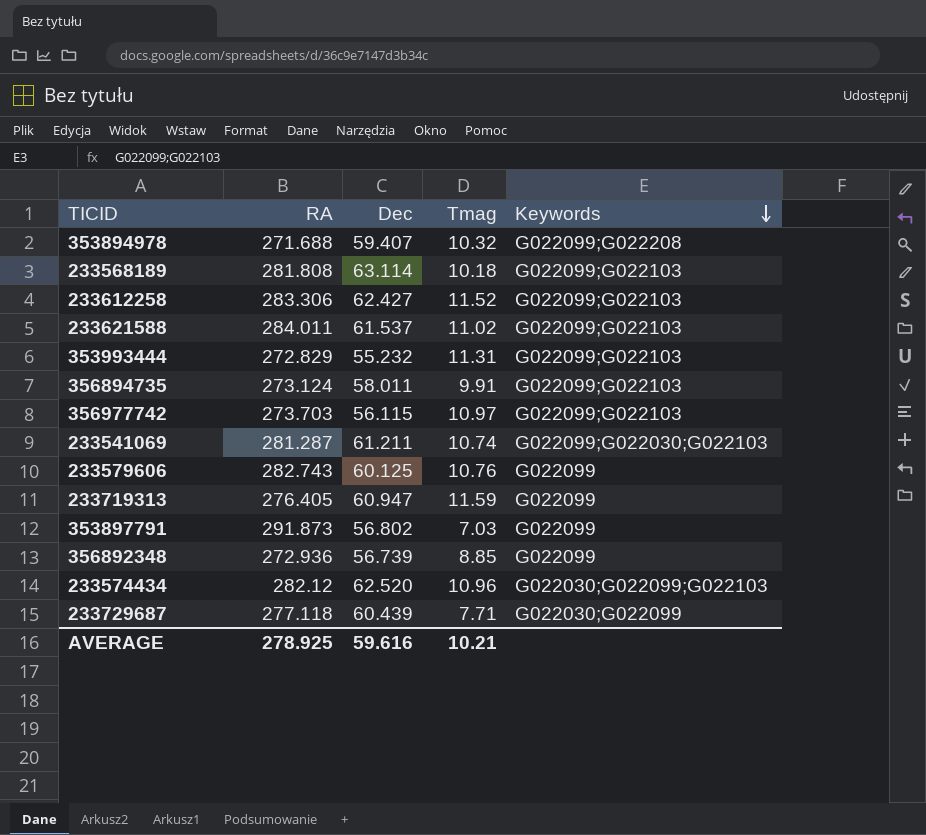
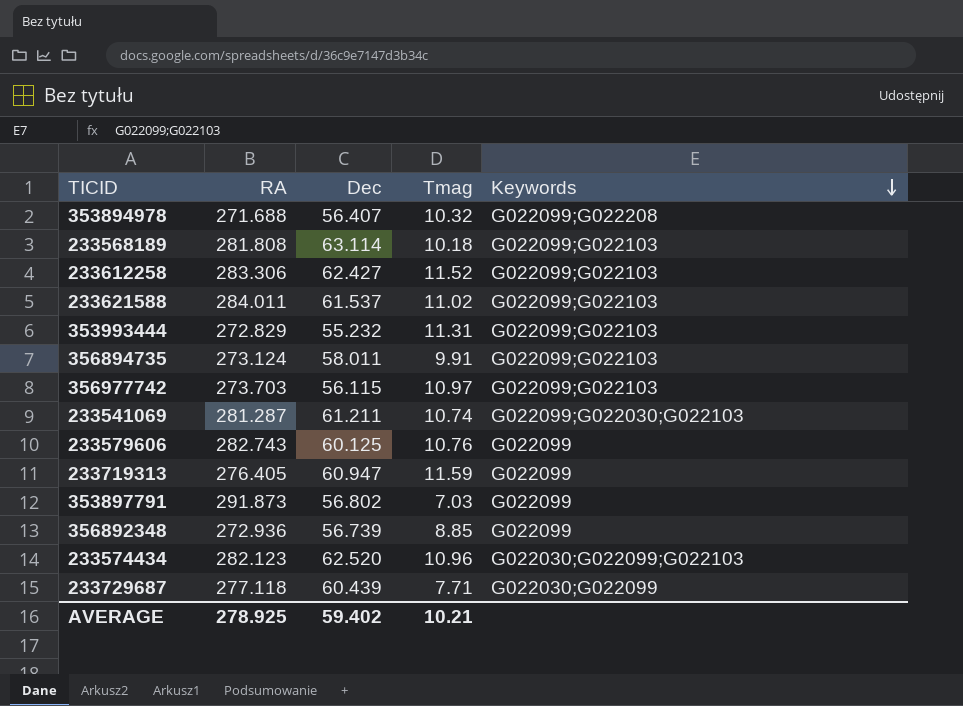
353894978 | Dec: 59.407 -> 56.407
233574434 | RA: 282.12 -> 282.123
AVERAGE | Dec: 59.616 -> 59.402

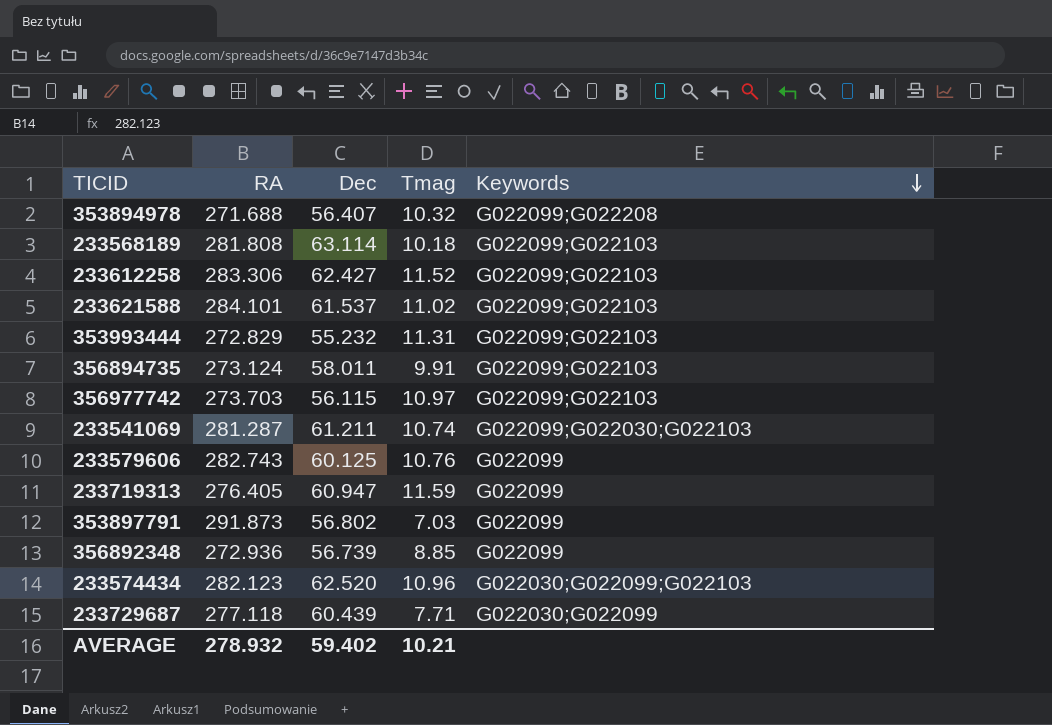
233621588 | RA: 284.011 -> 284.101
AVERAGE | RA: 278.925 -> 278.932

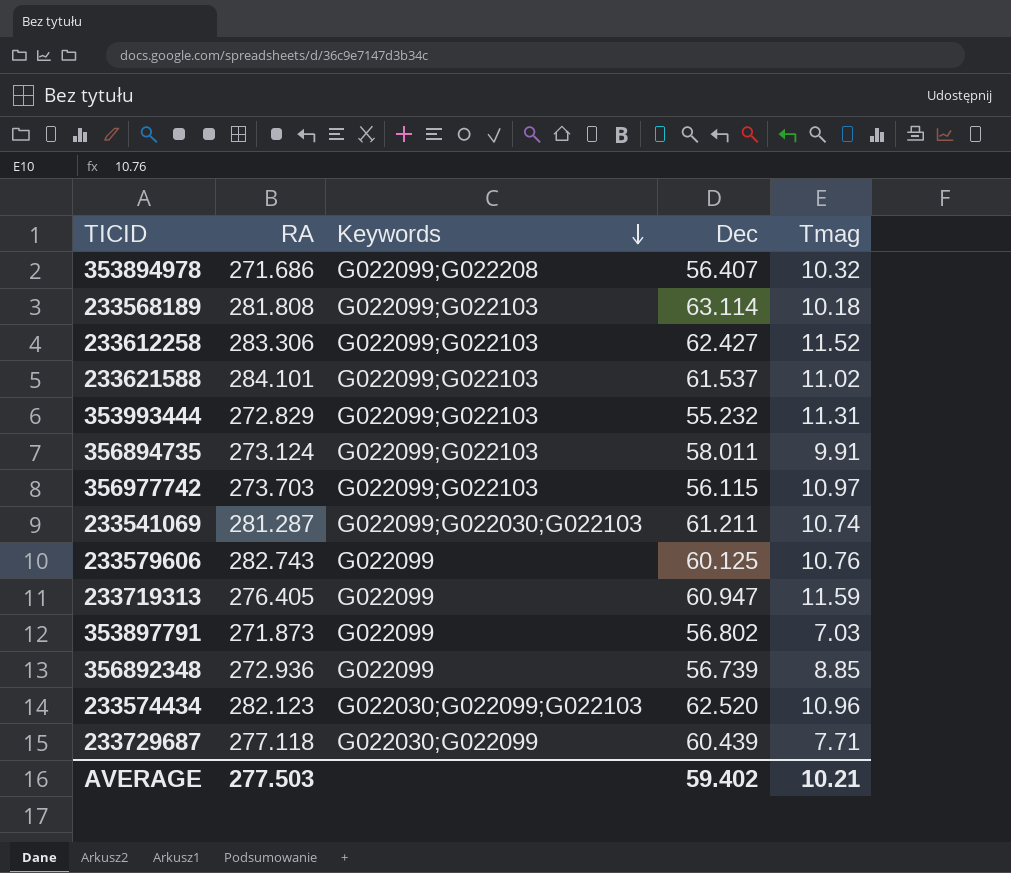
column Keywords | position: 5 -> 3
353894978 | RA: 271.688 -> 271.686
353897791 | RA: 291.873 -> 271.873
AVERAGE | RA: 278.932 -> 277.503

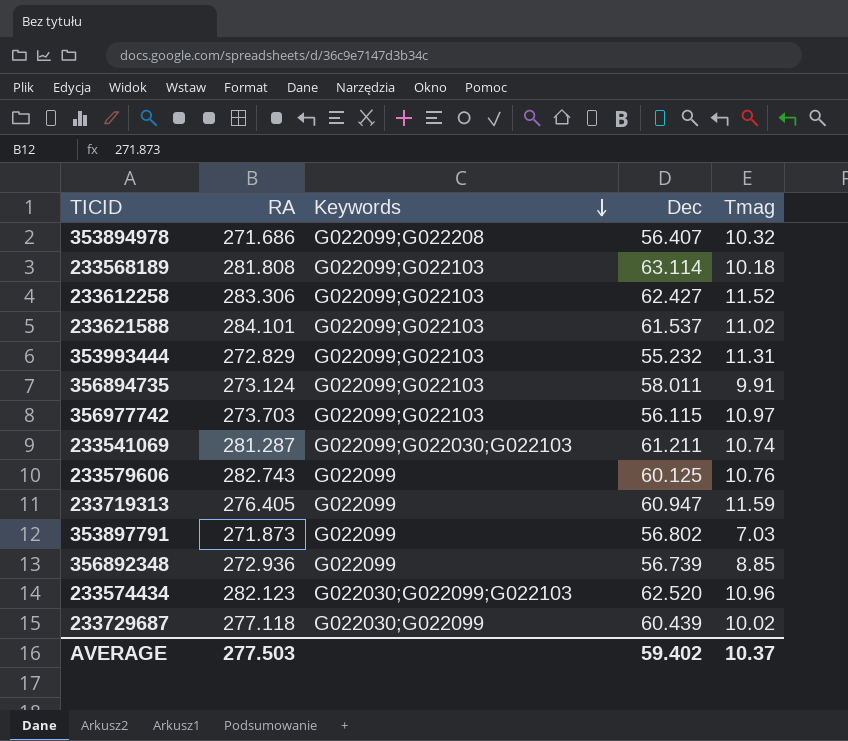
233729687 | Tmag: 7.71 -> 10.02
AVERAGE | Tmag: 10.21 -> 10.37

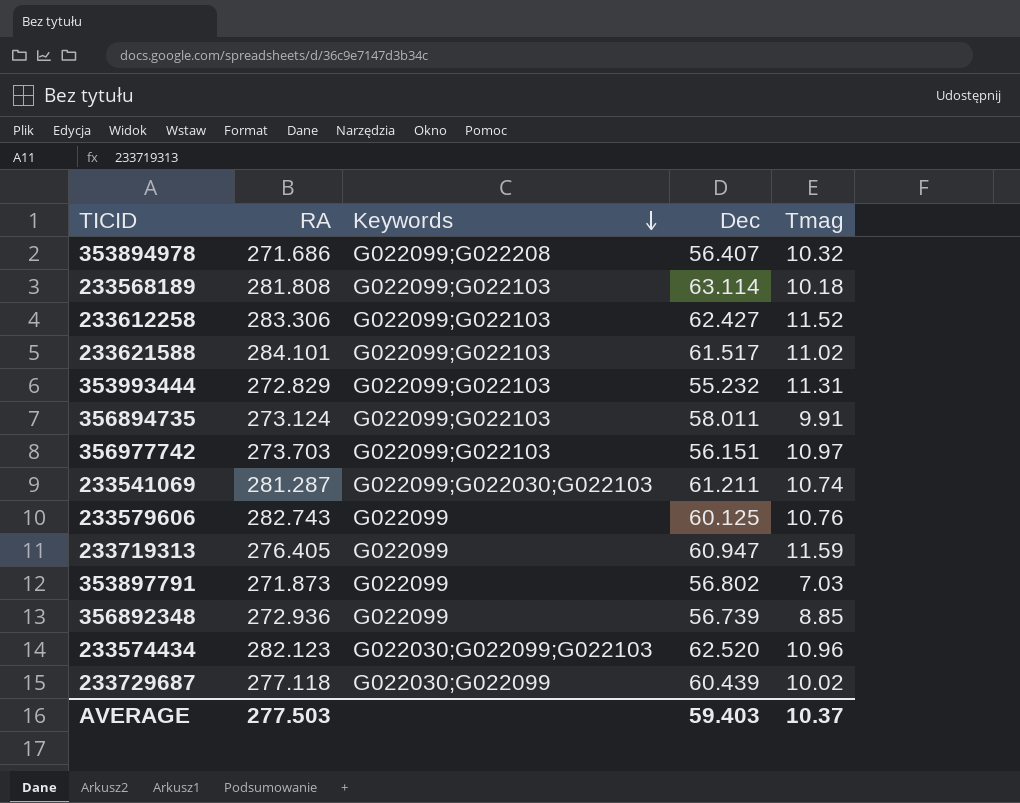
233621588 | Dec: 61.537 -> 61.517
356977742 | Dec: 56.115 -> 56.151
AVERAGE | Dec: 59.402 -> 59.403

